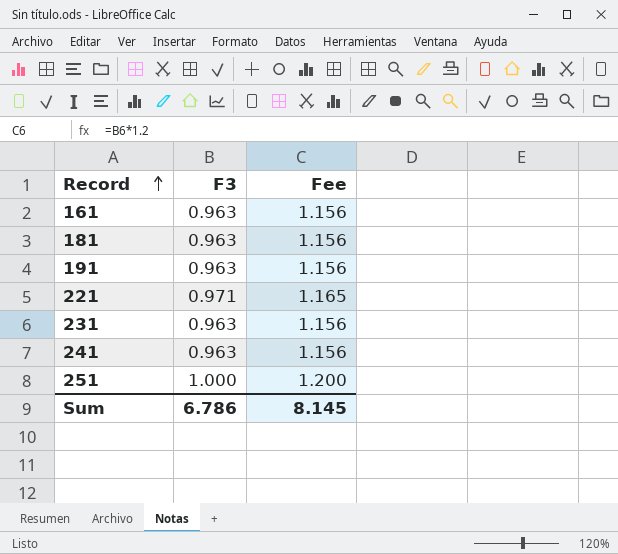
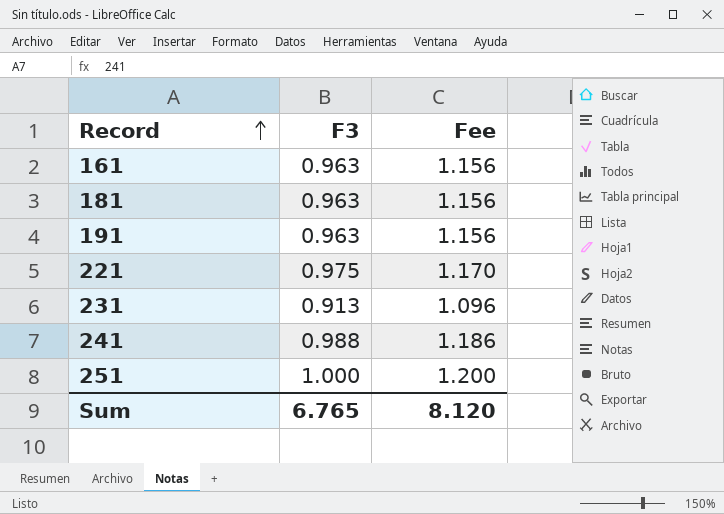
221 | F3: 0.971 -> 0.975
221 | Fee: 1.165 -> 1.170
231 | F3: 0.963 -> 0.913
231 | Fee: 1.156 -> 1.096
241 | F3: 0.963 -> 0.988
241 | Fee: 1.156 -> 1.186
Sum | F3: 6.786 -> 6.765
Sum | Fee: 8.145 -> 8.120

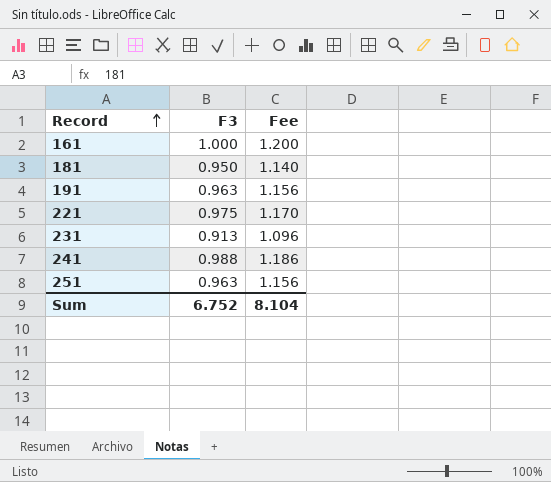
161 | F3: 0.963 -> 1.000
161 | Fee: 1.156 -> 1.200
181 | F3: 0.963 -> 0.950
181 | Fee: 1.156 -> 1.140
251 | F3: 1.000 -> 0.963
251 | Fee: 1.200 -> 1.156
Sum | F3: 6.765 -> 6.752
Sum | Fee: 8.120 -> 8.104

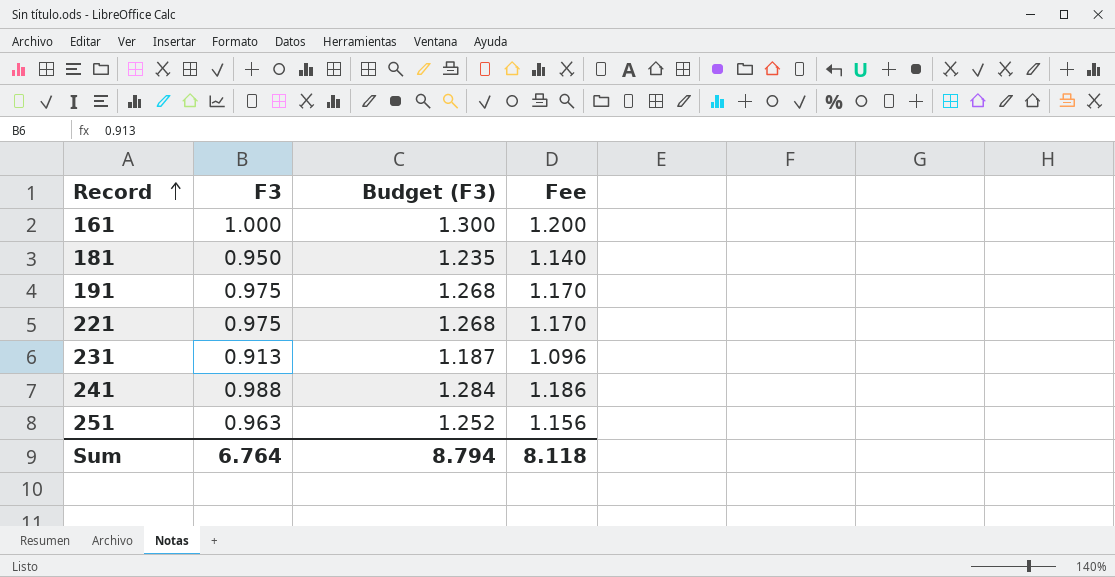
column Budget (F3) | formula: none -> [F3] * 1.3
191 | F3: 0.963 -> 0.975
191 | Fee: 1.156 -> 1.170
Sum | F3: 6.752 -> 6.764
Sum | Fee: 8.104 -> 8.118

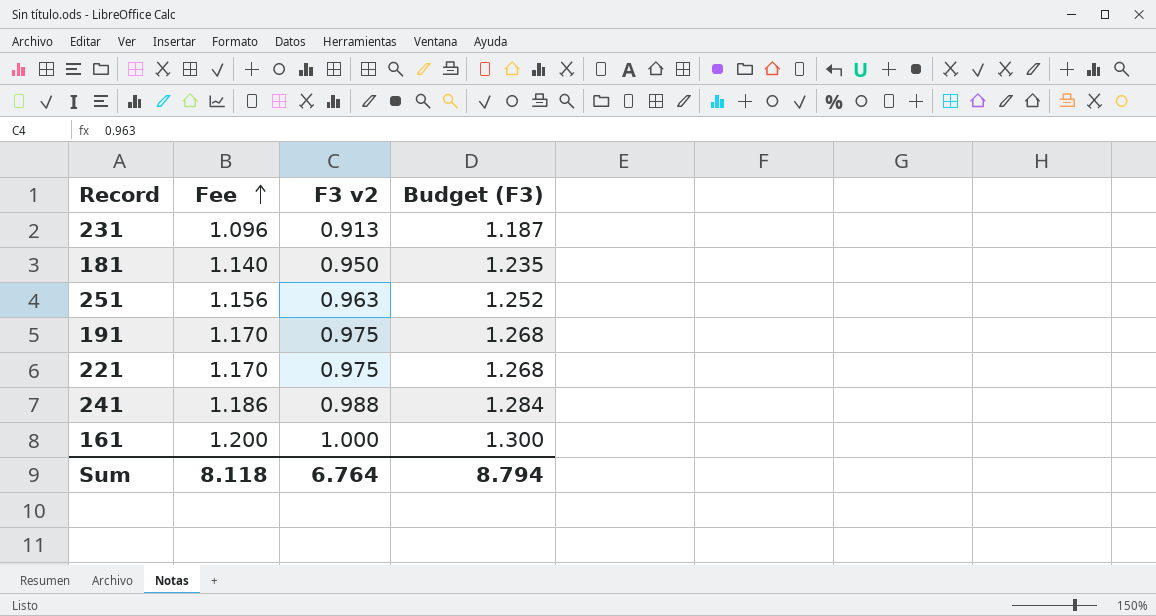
row order: Record ascending -> Fee ascending
column Fee | position: 4 -> 2
column name: F3 -> F3 v2

